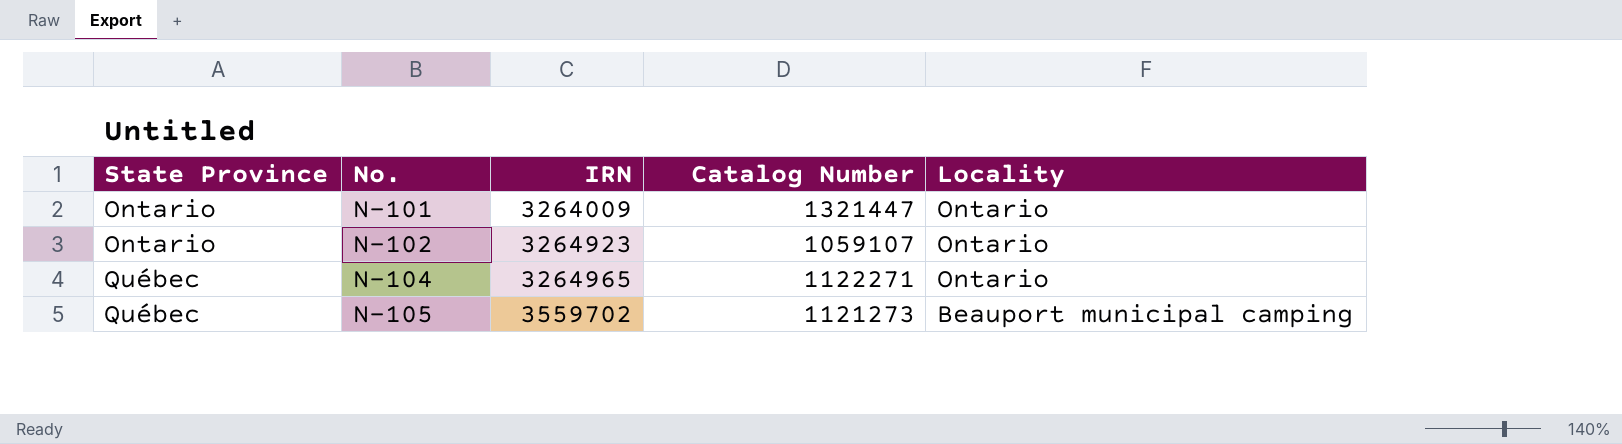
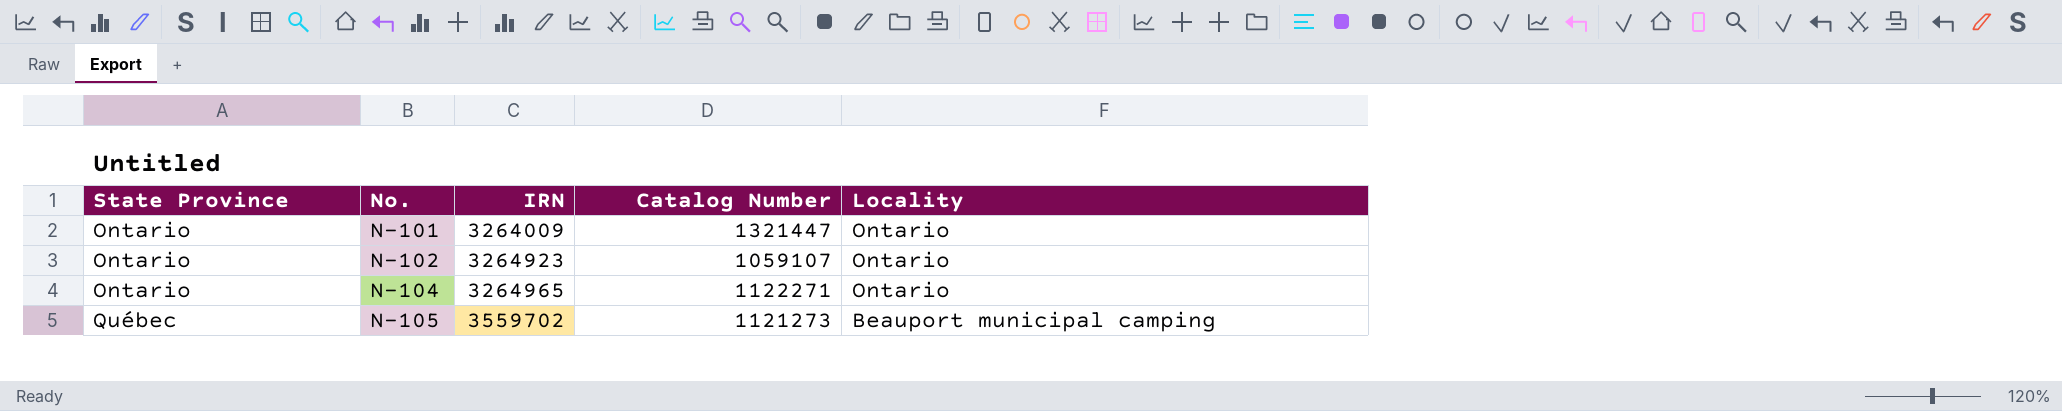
N-104 | State Province: Québec -> Ontario

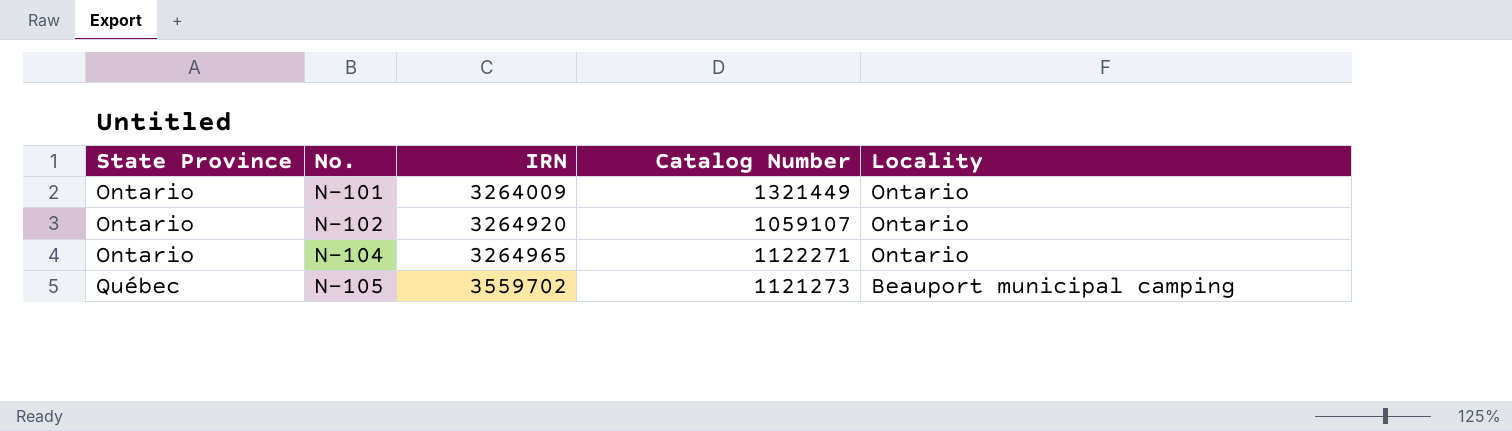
N-101 | Catalog Number: 1321447 -> 1321449
N-102 | IRN: 3264923 -> 3264920

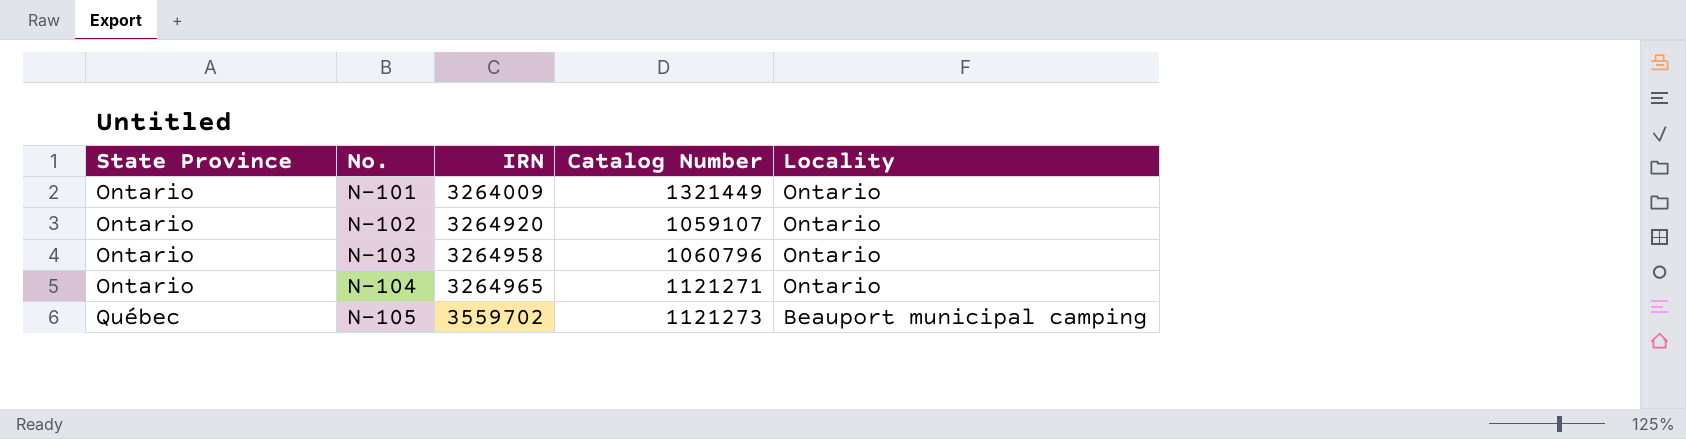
row N-103: none -> Ontario | 3264958 | 1060796 | Ontario
N-104 | Catalog Number: 1122271 -> 1121271

